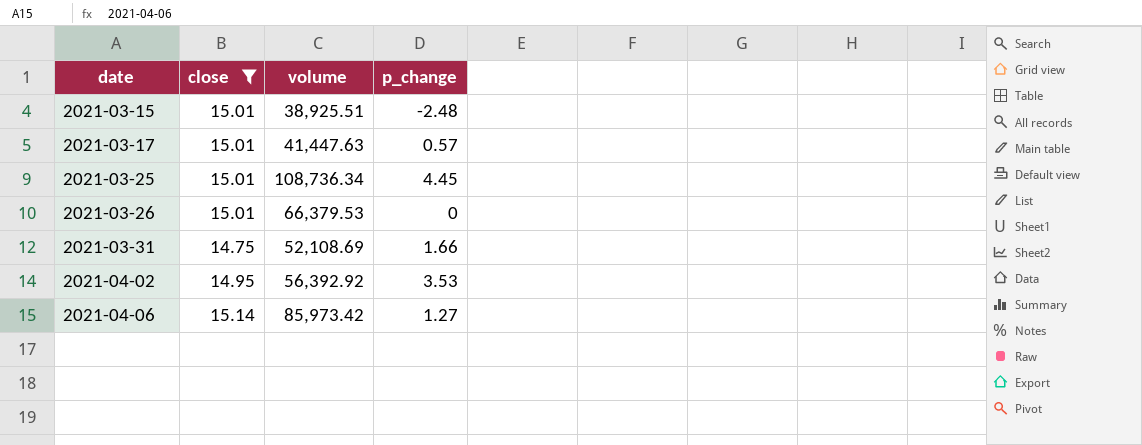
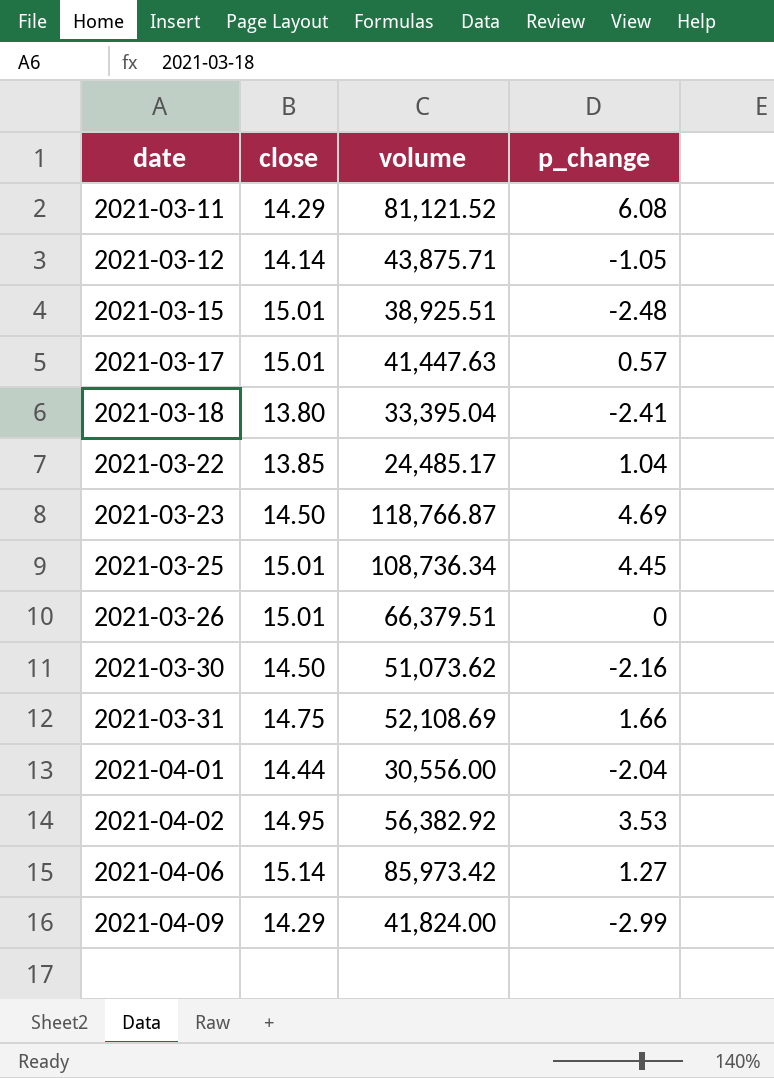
filter: close >= 14.75 -> none
2021-03-26 | volume: 66,379.53 -> 66,379.51
2021-04-02 | volume: 56,392.92 -> 56,382.92

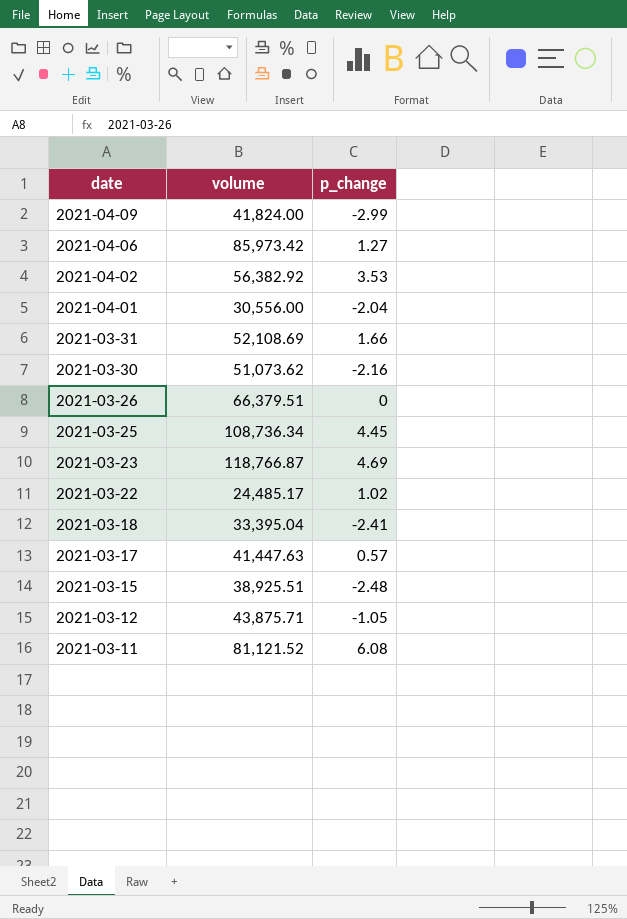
row order: date ascending -> date descending
column close | position: 2 -> none
2021-03-22 | p_change: 1.04 -> 1.02

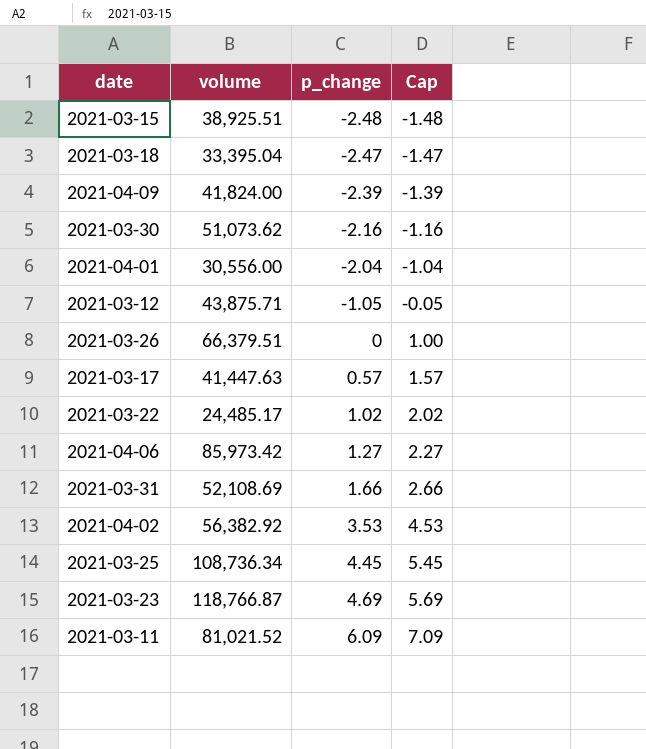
row order: date descending -> p_change ascending
column Cap | formula: none -> [p_change] + 1
2021-03-18 | p_change: -2.41 -> -2.47
2021-04-09 | p_change: -2.99 -> -2.39
2021-03-11 | volume: 81,121.52 -> 81,021.52
2021-03-11 | p_change: 6.08 -> 6.09

